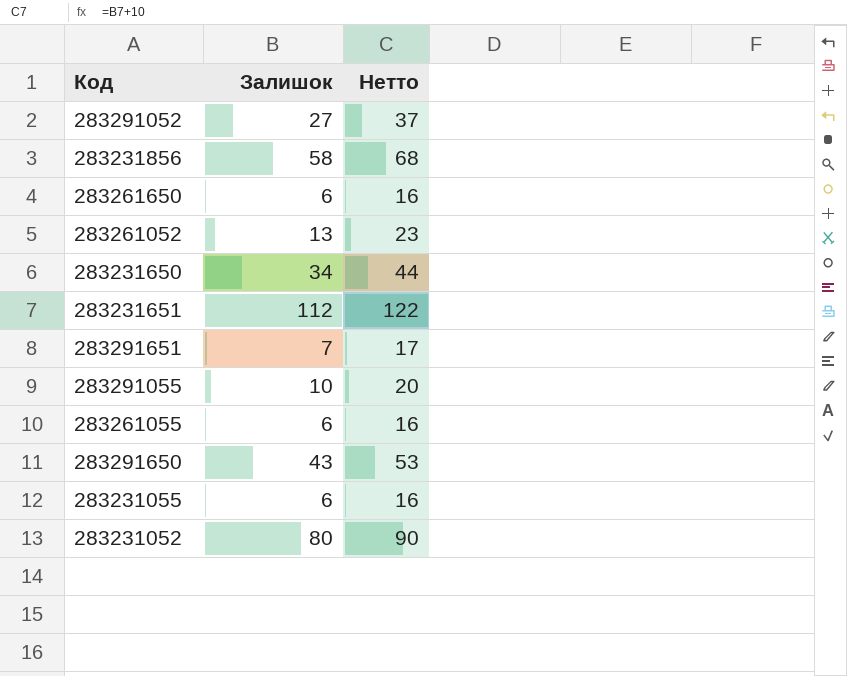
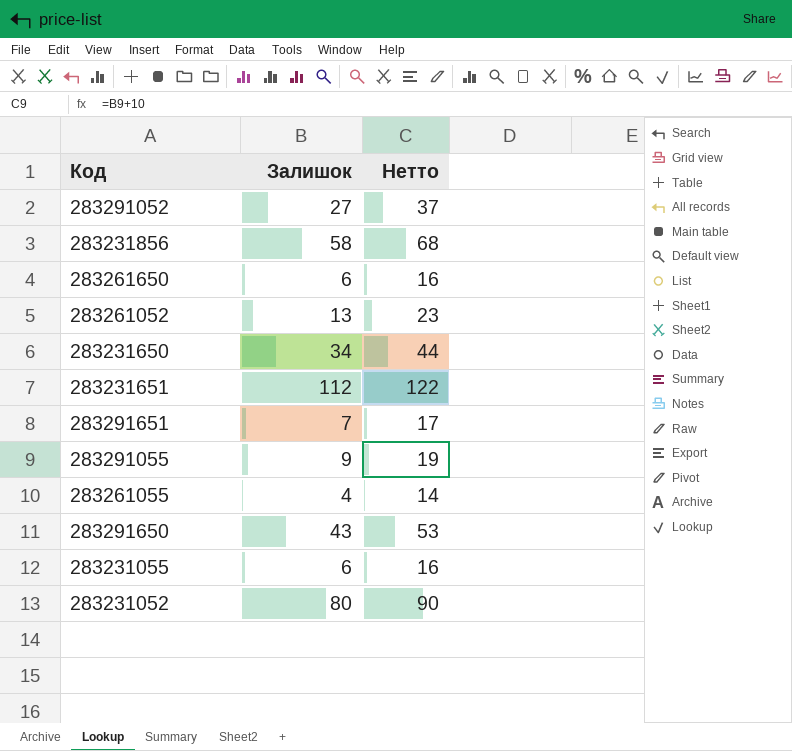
283291055 | Залишок: 10 -> 9
283291055 | Нетто: 20 -> 19
283261055 | Залишок: 6 -> 4
283261055 | Нетто: 16 -> 14

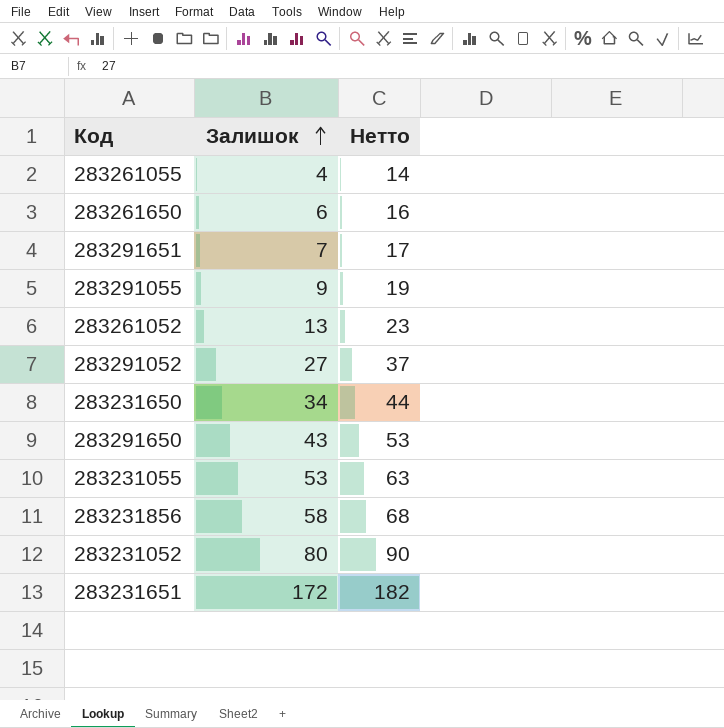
row order: none -> Залишок ascending
283231055 | Залишок: 6 -> 53
283231055 | Нетто: 16 -> 63
283231651 | Залишок: 112 -> 172
283231651 | Нетто: 122 -> 182

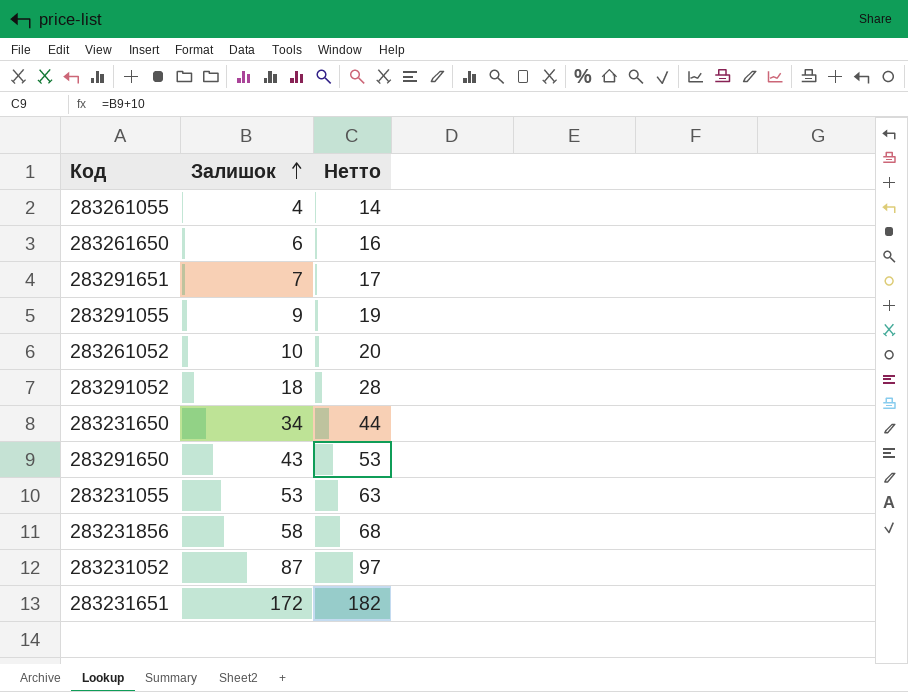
283261052 | Залишок: 13 -> 10
283261052 | Нетто: 23 -> 20
283291052 | Залишок: 27 -> 18
283291052 | Нетто: 37 -> 28
283231052 | Залишок: 80 -> 87
283231052 | Нетто: 90 -> 97

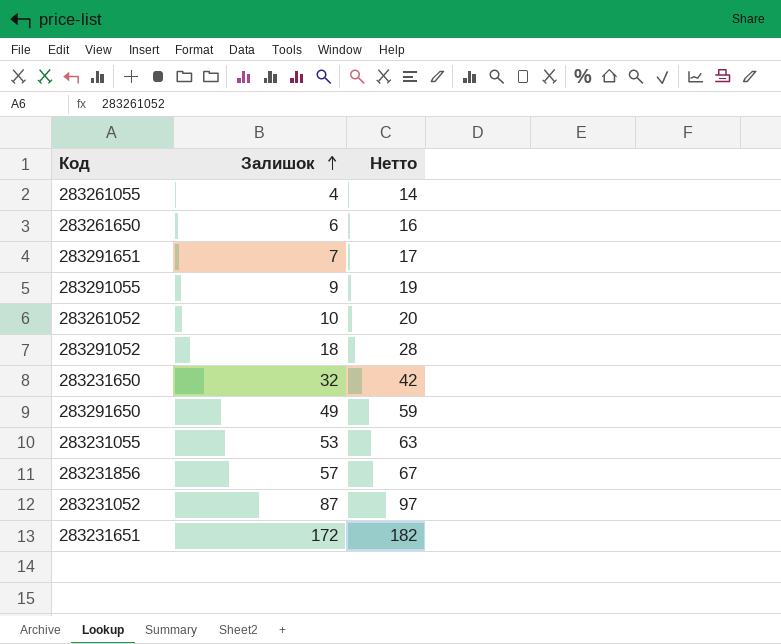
283231650 | Залишок: 34 -> 32
283231650 | Нетто: 44 -> 42
283291650 | Залишок: 43 -> 49
283291650 | Нетто: 53 -> 59
283231856 | Залишок: 58 -> 57
283231856 | Нетто: 68 -> 67

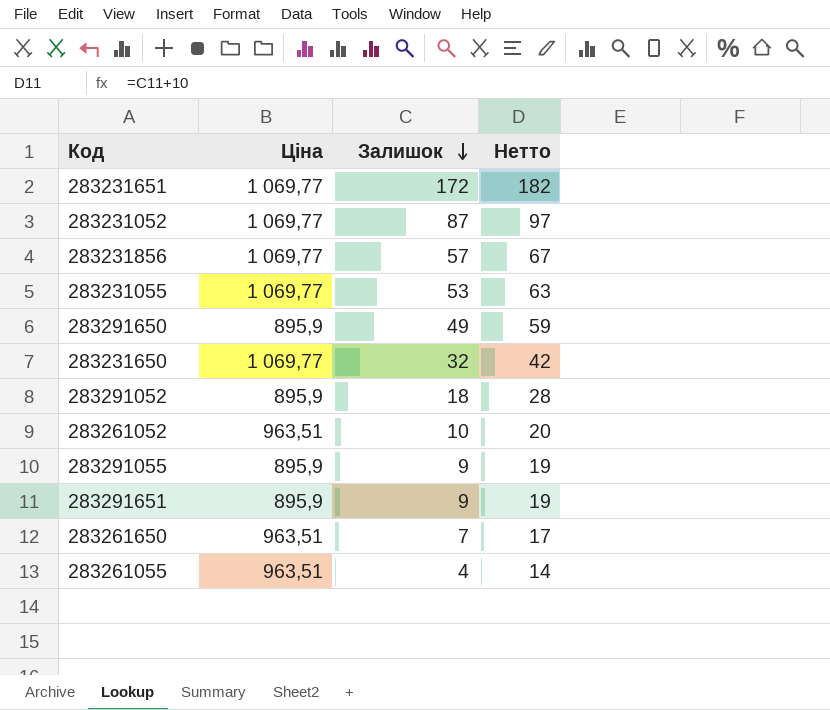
row order: Залишок ascending -> Залишок descending
column Ціна | position: none -> 2
283291651 | Залишок: 7 -> 9
283291651 | Нетто: 17 -> 19
283261650 | Залишок: 6 -> 7
283261650 | Нетто: 16 -> 17

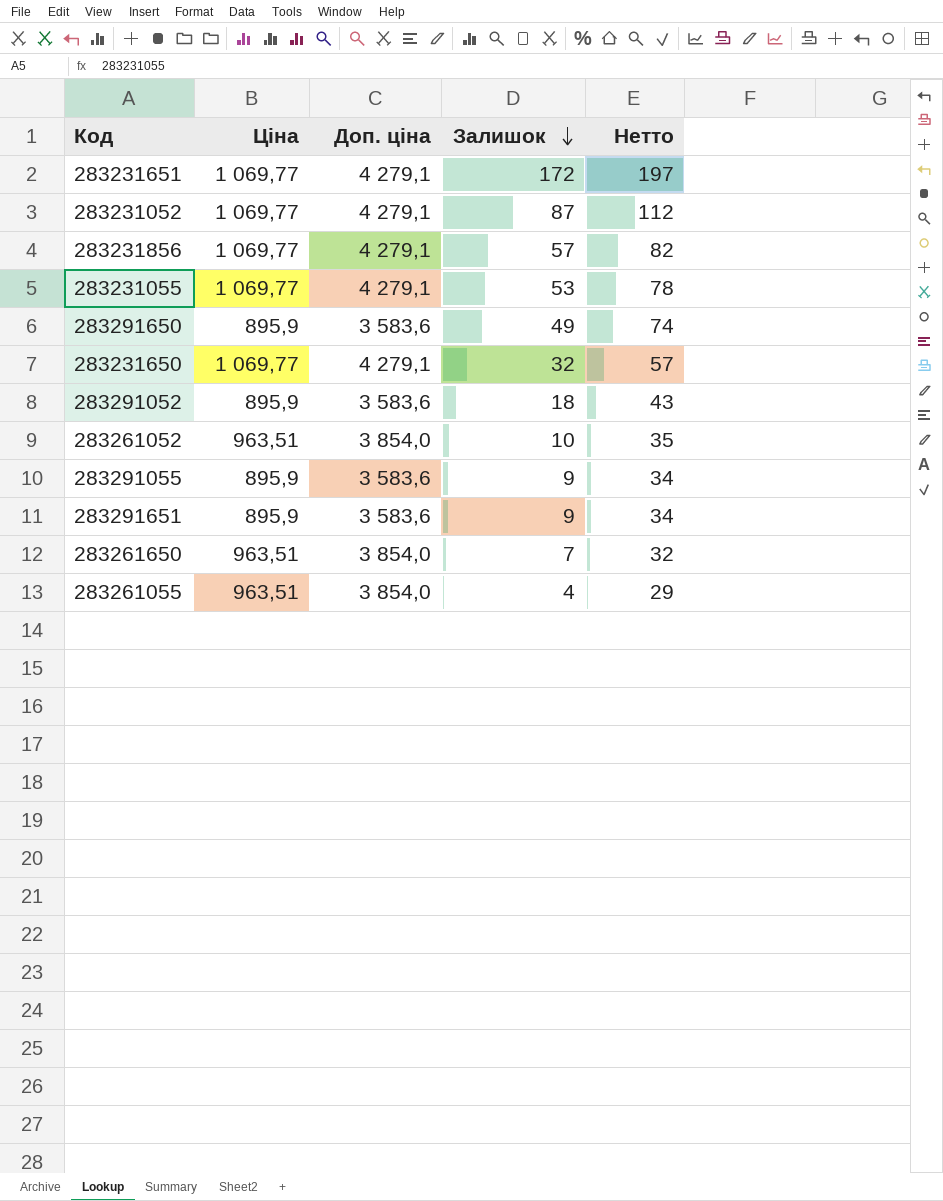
column Доп. ціна | position: none -> 3
column Нетто | formula: [Залишок] + 10 -> [Залишок] + 25

